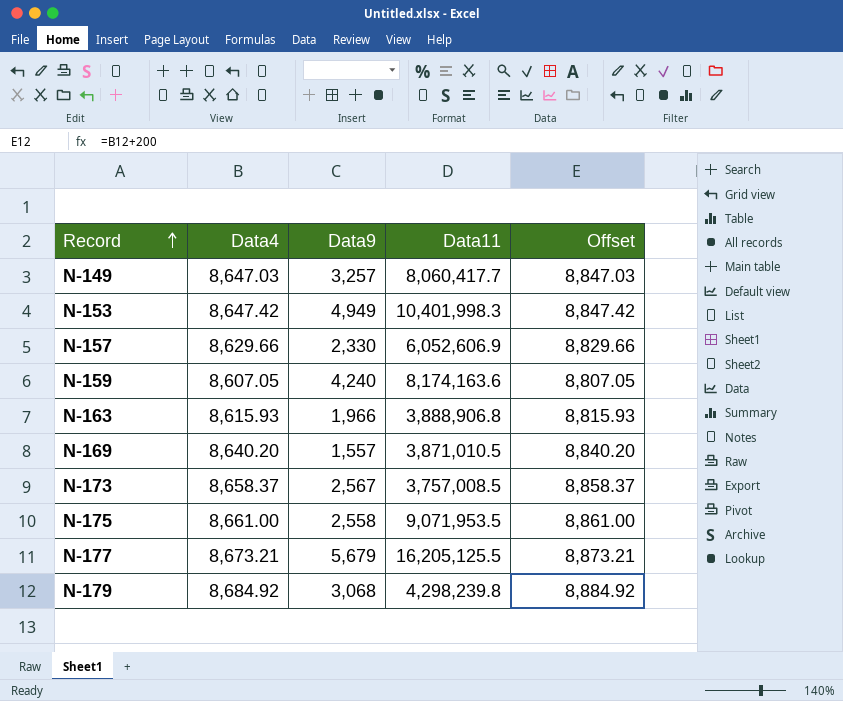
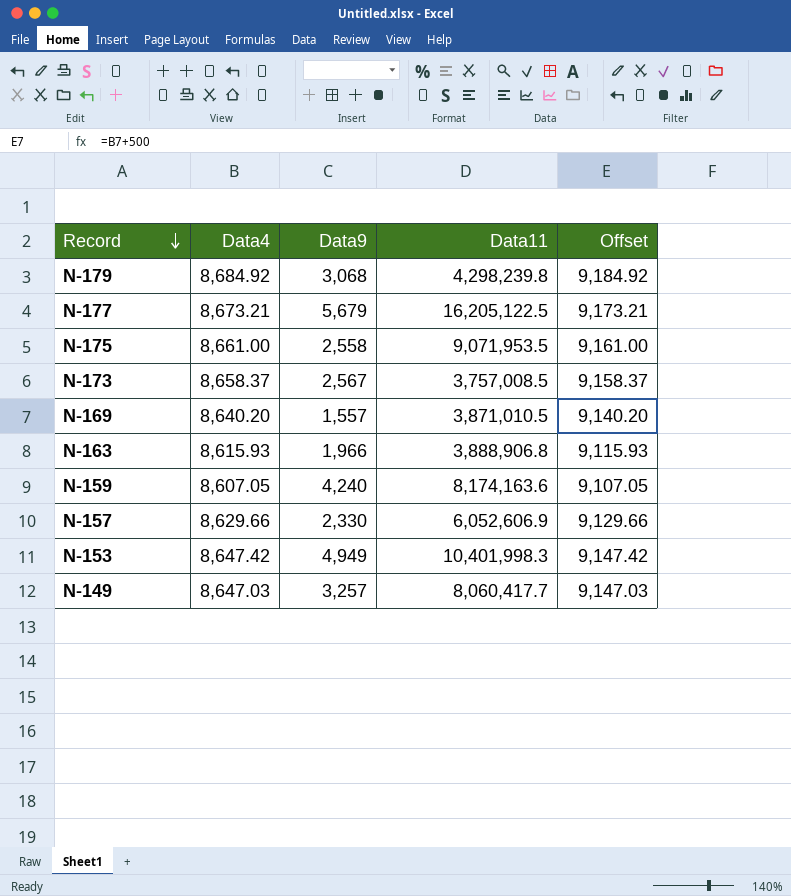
row order: Record ascending -> Record descending
column Offset | formula: [Data4] + 200 -> [Data4] + 500
N-177 | Data11: 16,205,125.5 -> 16,205,122.5

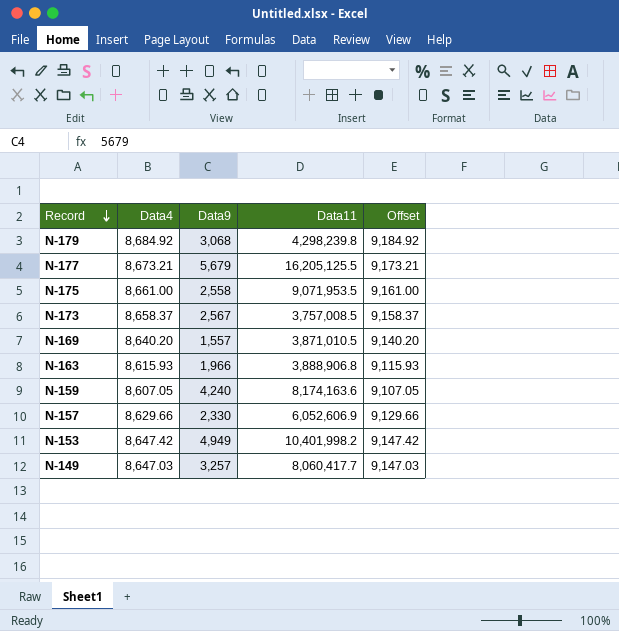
N-177 | Data11: 16,205,122.5 -> 16,205,125.5
N-153 | Data11: 10,401,998.3 -> 10,401,998.2

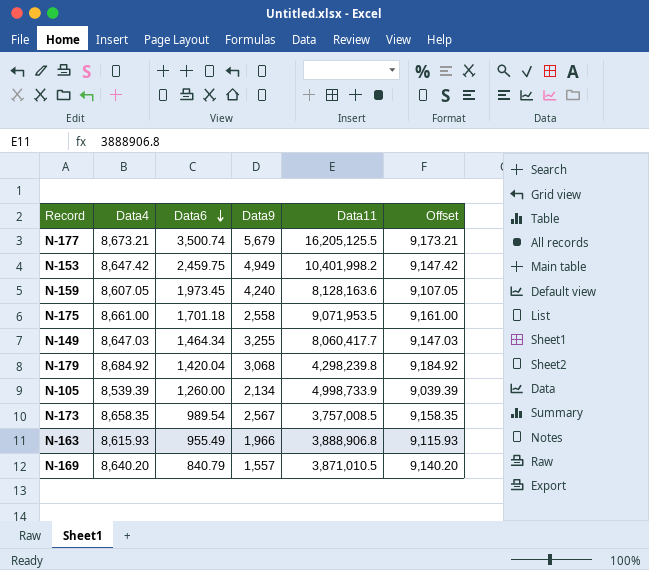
row order: Record descending -> Data6 descending
column Data6 | position: none -> 3
row N-157: 8,629.66 | 2,330 | 6,052,606.9 | 9,129.66 -> none
N-159 | Data11: 8,174,163.6 -> 8,128,163.6
N-149 | Data9: 3,257 -> 3,255
row N-105: none -> 8,539.39 | 1,260.00 | 2,134 | 4,998,733.9 | 9,039.39
N-173 | Data4: 8,658.37 -> 8,658.35
N-173 | Offset: 9,158.37 -> 9,158.35

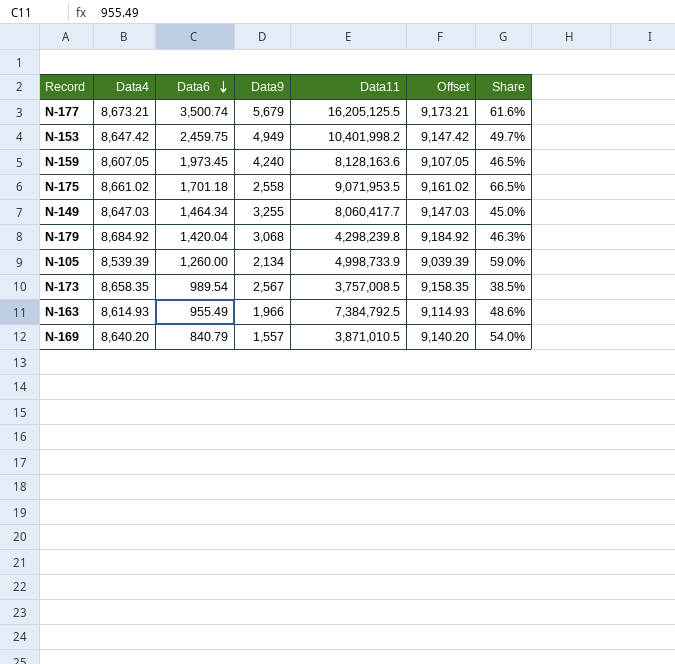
column Share | formula: none -> [Data6] / [Data9]
N-175 | Data4: 8,661.00 -> 8,661.02
N-175 | Offset: 9,161.00 -> 9,161.02
N-163 | Data4: 8,615.93 -> 8,614.93
N-163 | Data11: 3,888,906.8 -> 7,384,792.5
N-163 | Offset: 9,115.93 -> 9,114.93

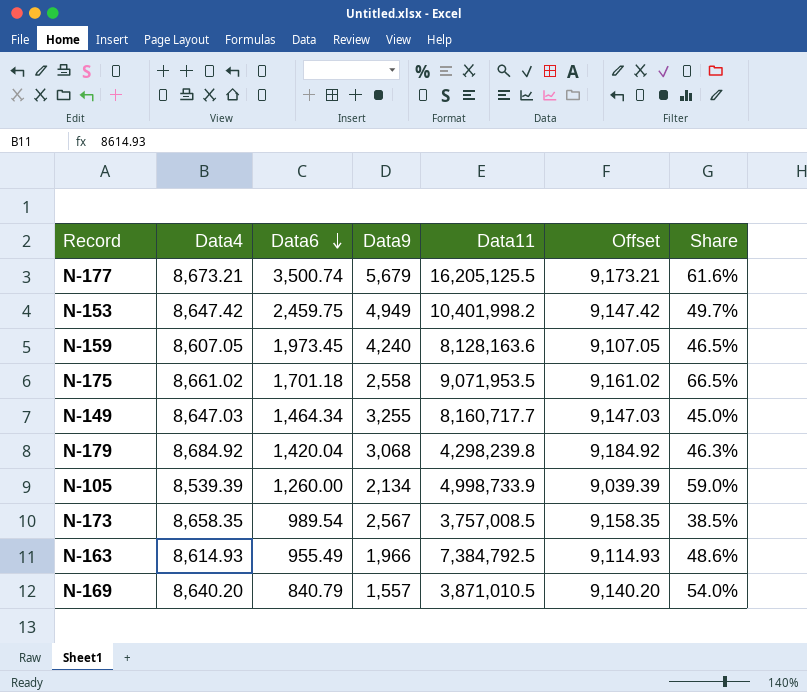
N-149 | Data11: 8,060,417.7 -> 8,160,717.7

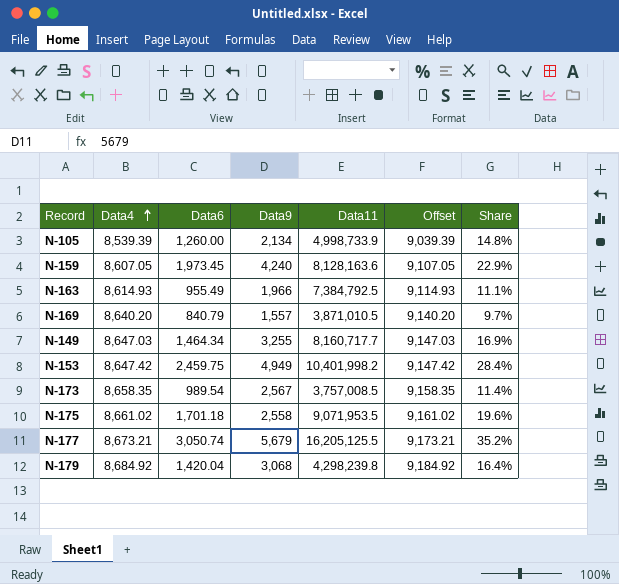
row order: Data6 descending -> Data4 ascending
column Share | formula: [Data6] / [Data9] -> [Data6] / [Data4]
N-177 | Data6: 3,500.74 -> 3,050.74

